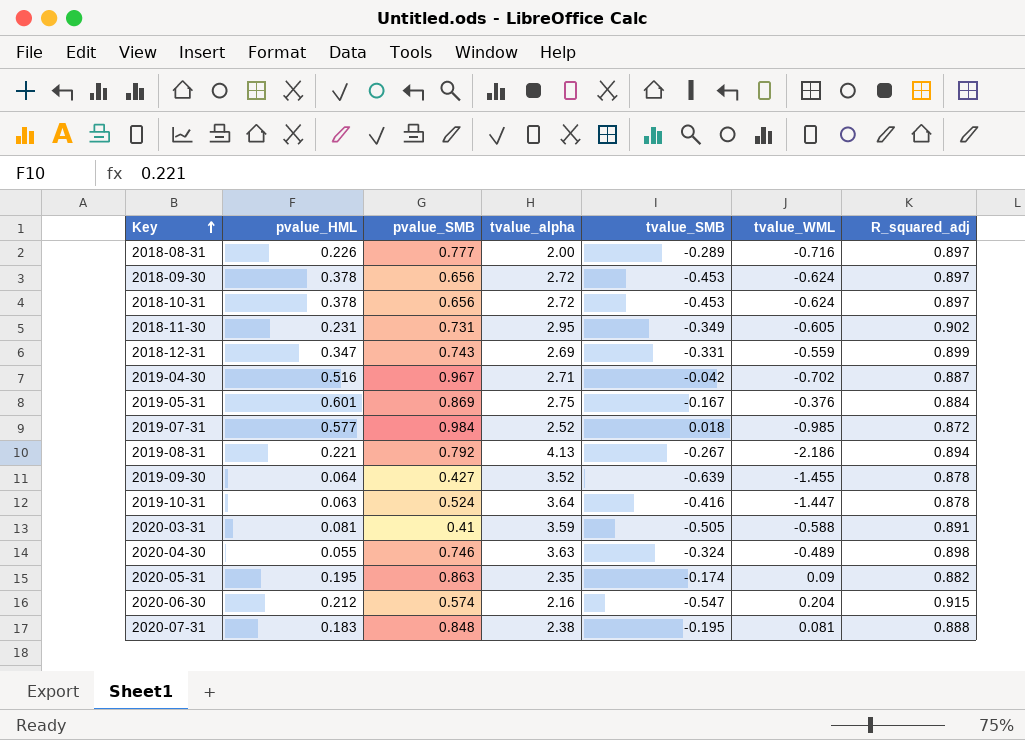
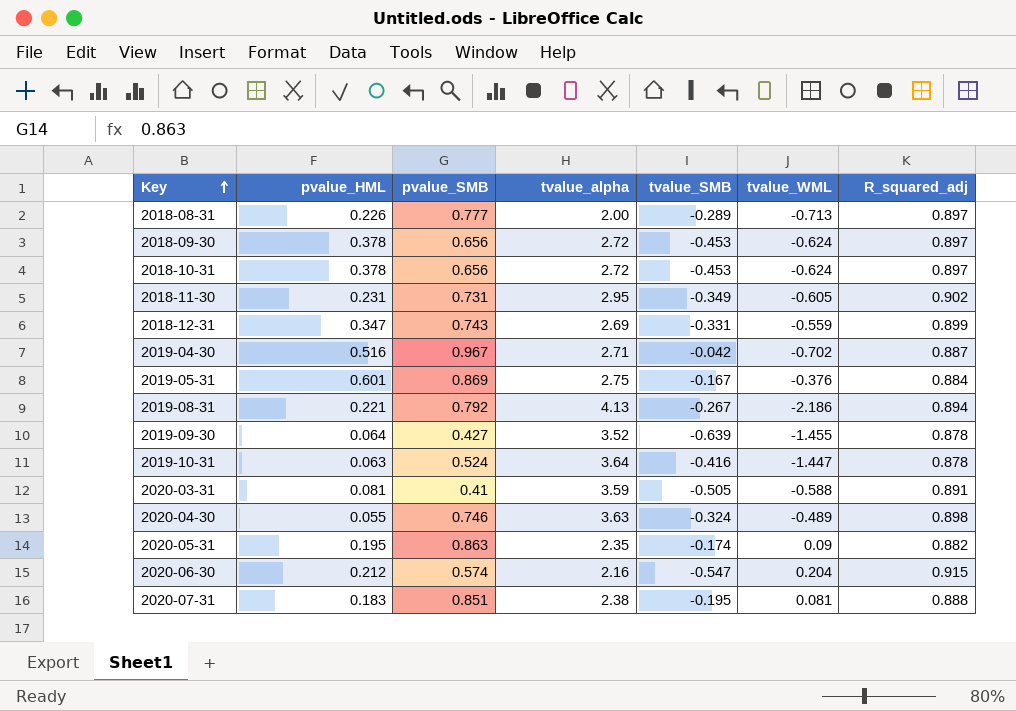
row 2019-07-31: 0.577 | 0.984 | 2.52 | 0.018 | -0.985 | 0.872 -> none
2018-08-31 | tvalue_WML: -0.716 -> -0.713
2020-07-31 | pvalue_SMB: 0.848 -> 0.851

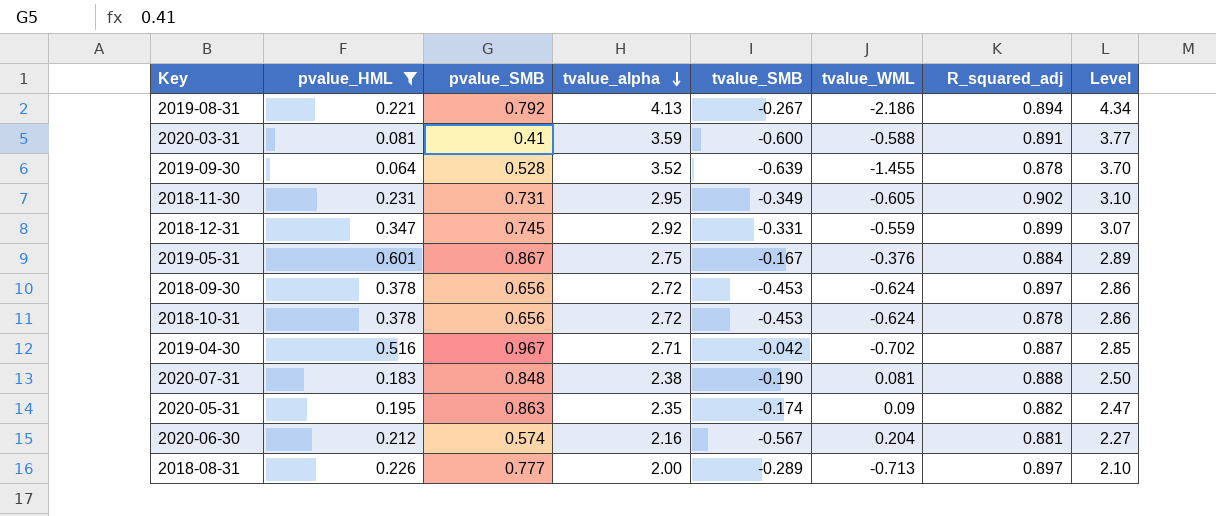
filter: none -> pvalue_HML >= 0.064
row order: Key ascending -> tvalue_alpha descending
column Level | formula: none -> [tvalue_alpha] * 1.05
2020-03-31 | tvalue_SMB: -0.505 -> -0.600
2019-09-30 | pvalue_SMB: 0.427 -> 0.528
2018-12-31 | pvalue_SMB: 0.743 -> 0.745
2018-12-31 | tvalue_alpha: 2.69 -> 2.92
2019-05-31 | pvalue_SMB: 0.869 -> 0.867
2018-10-31 | R_squared_adj: 0.897 -> 0.878
2020-07-31 | pvalue_SMB: 0.851 -> 0.848
2020-07-31 | tvalue_SMB: -0.195 -> -0.190
2020-06-30 | tvalue_SMB: -0.547 -> -0.567
2020-06-30 | R_squared_adj: 0.915 -> 0.881

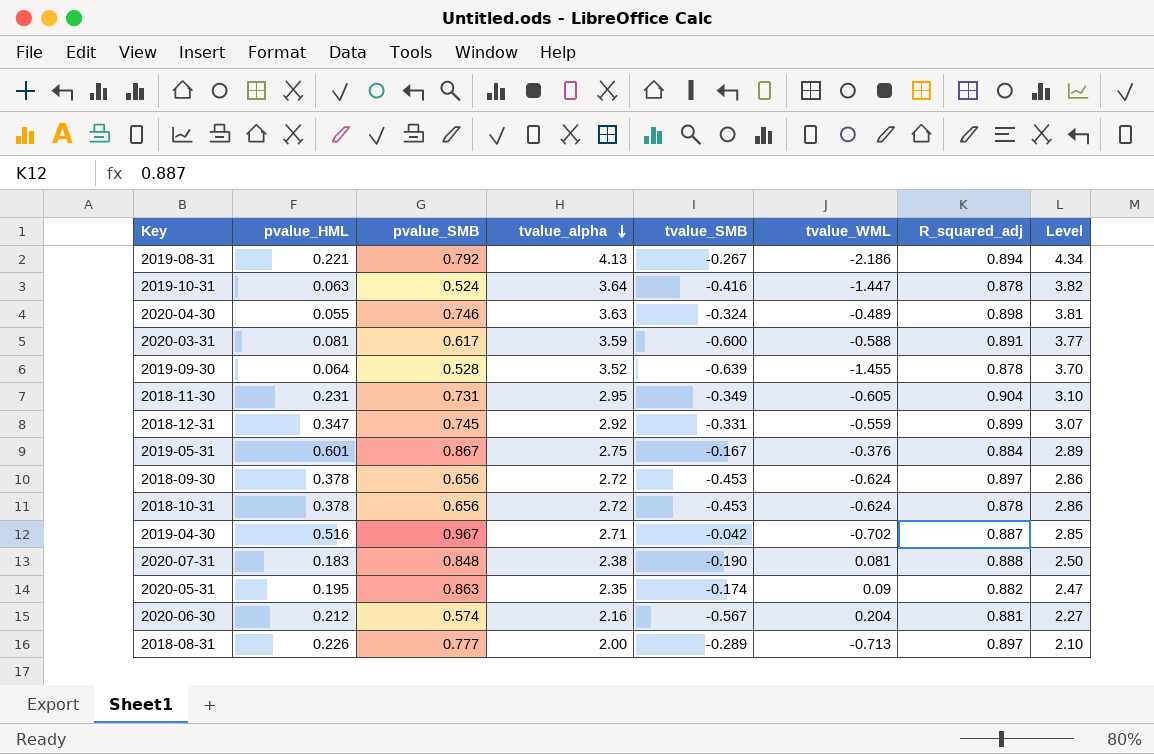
filter: pvalue_HML >= 0.064 -> none
2020-03-31 | pvalue_SMB: 0.41 -> 0.617
2018-11-30 | R_squared_adj: 0.902 -> 0.904

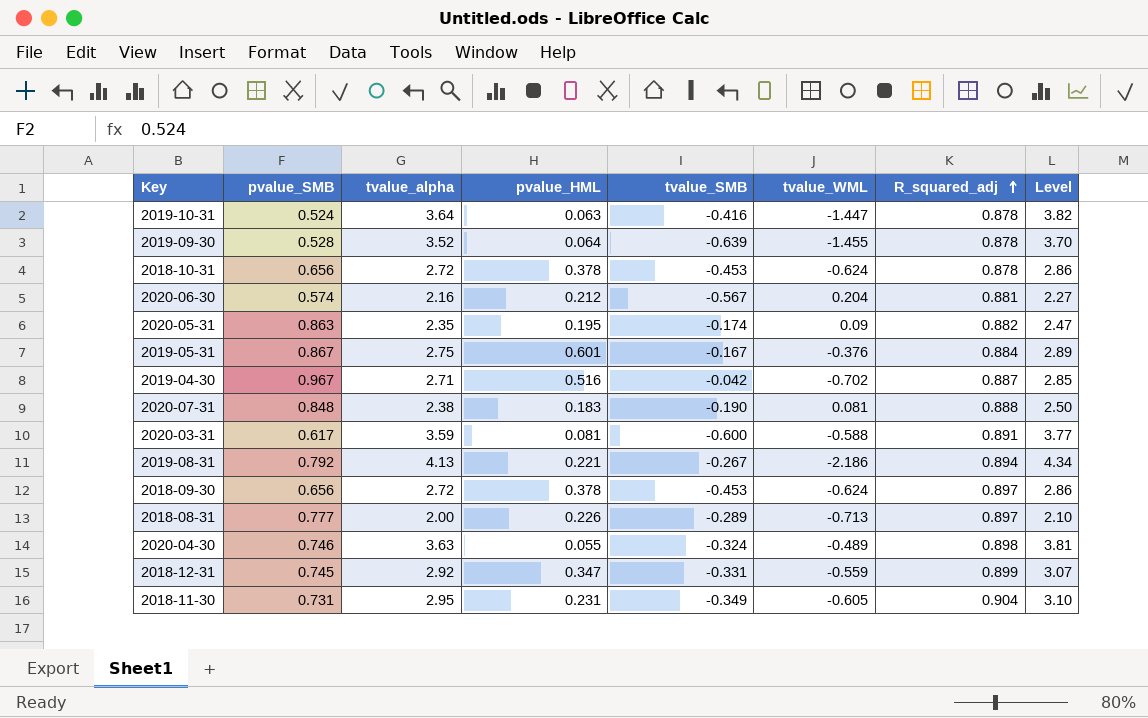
row order: tvalue_alpha descending -> R_squared_adj ascending
column pvalue_HML | position: 2 -> 4

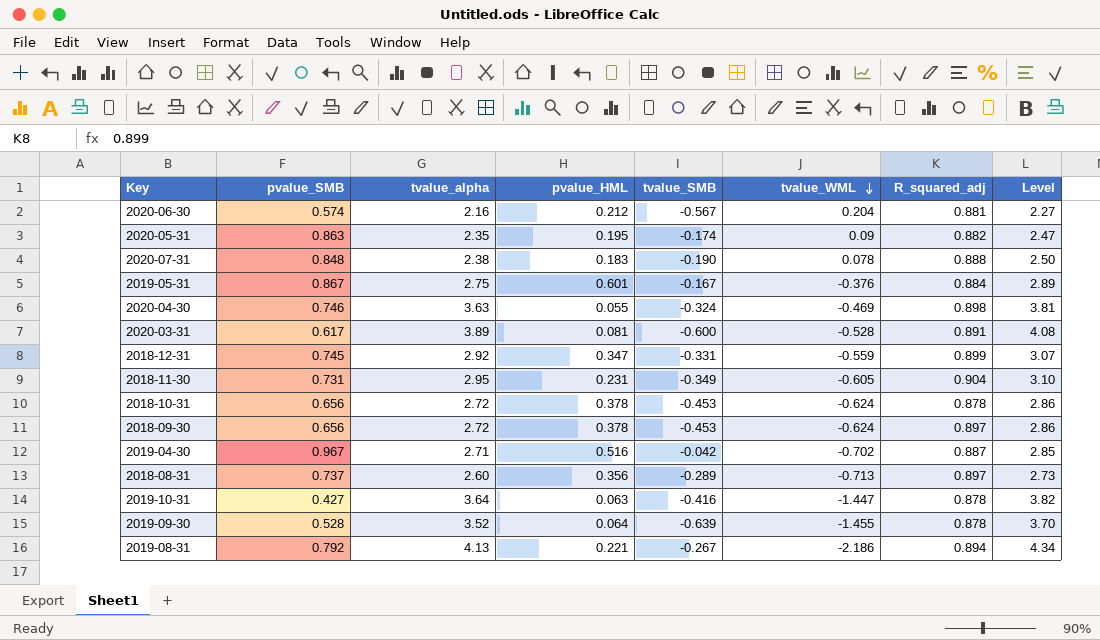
row order: R_squared_adj ascending -> tvalue_WML descending
2020-07-31 | tvalue_WML: 0.081 -> 0.078
2020-04-30 | tvalue_WML: -0.489 -> -0.469
2020-03-31 | tvalue_alpha: 3.59 -> 3.89
2020-03-31 | tvalue_WML: -0.588 -> -0.528
2020-03-31 | Level: 3.77 -> 4.08
2018-08-31 | pvalue_SMB: 0.777 -> 0.737
2018-08-31 | tvalue_alpha: 2.00 -> 2.60
2018-08-31 | pvalue_HML: 0.226 -> 0.356
2018-08-31 | Level: 2.10 -> 2.73
2019-10-31 | pvalue_SMB: 0.524 -> 0.427

